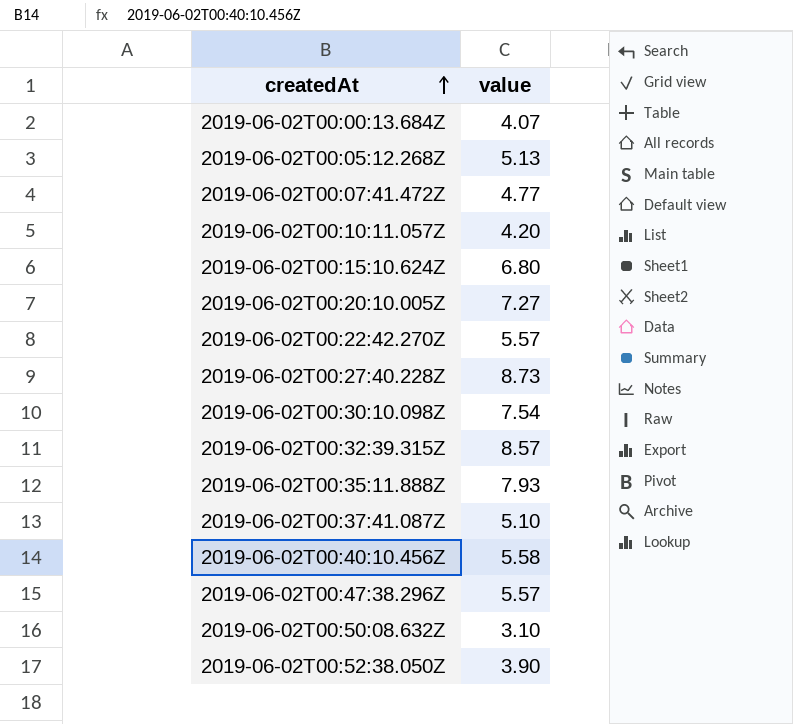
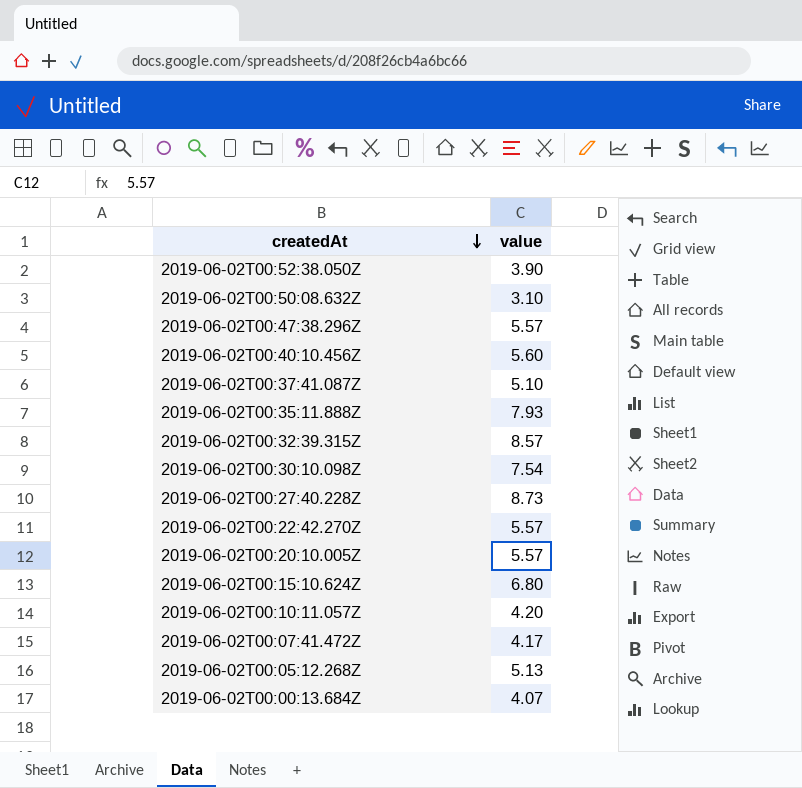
row order: createdAt ascending -> createdAt descending
2019-06-02T00:40:10.456Z | value: 5.58 -> 5.60
2019-06-02T00:20:10.005Z | value: 7.27 -> 5.57
2019-06-02T00:07:41.472Z | value: 4.77 -> 4.17

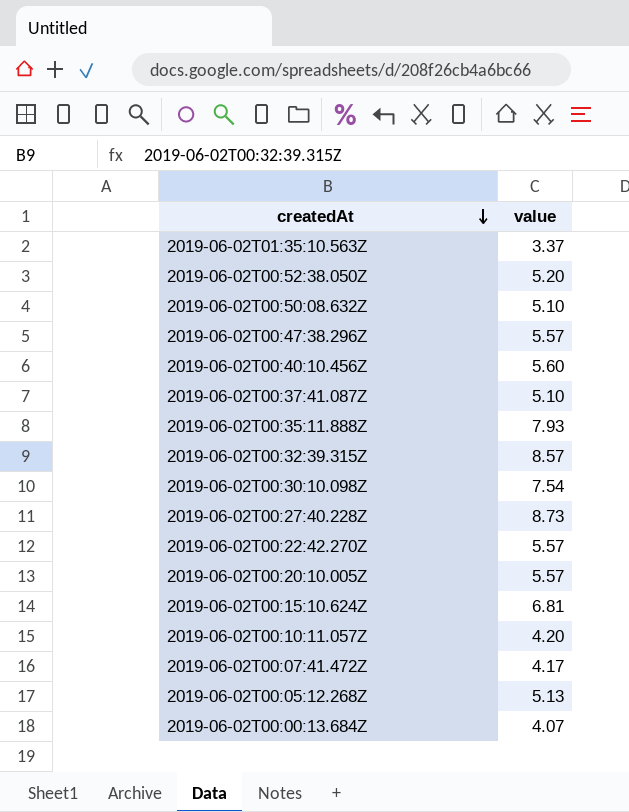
row 2019-06-02T01:35:10.563Z: none -> 3.37
2019-06-02T00:52:38.050Z | value: 3.90 -> 5.20
2019-06-02T00:50:08.632Z | value: 3.10 -> 5.10
2019-06-02T00:15:10.624Z | value: 6.80 -> 6.81

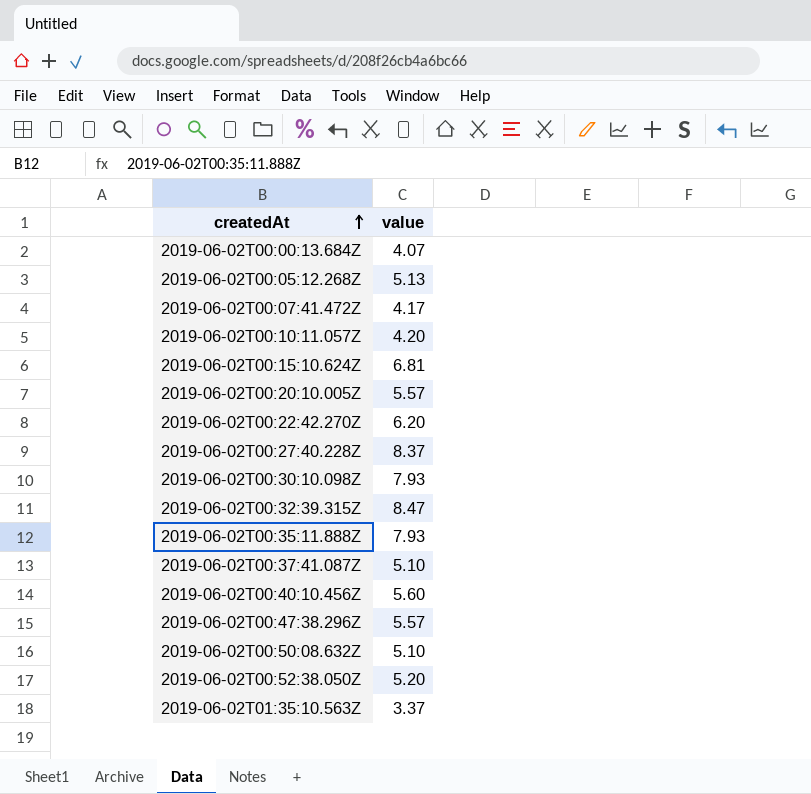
row order: createdAt descending -> createdAt ascending
2019-06-02T00:22:42.270Z | value: 5.57 -> 6.20
2019-06-02T00:27:40.228Z | value: 8.73 -> 8.37
2019-06-02T00:30:10.098Z | value: 7.54 -> 7.93
2019-06-02T00:32:39.315Z | value: 8.57 -> 8.47

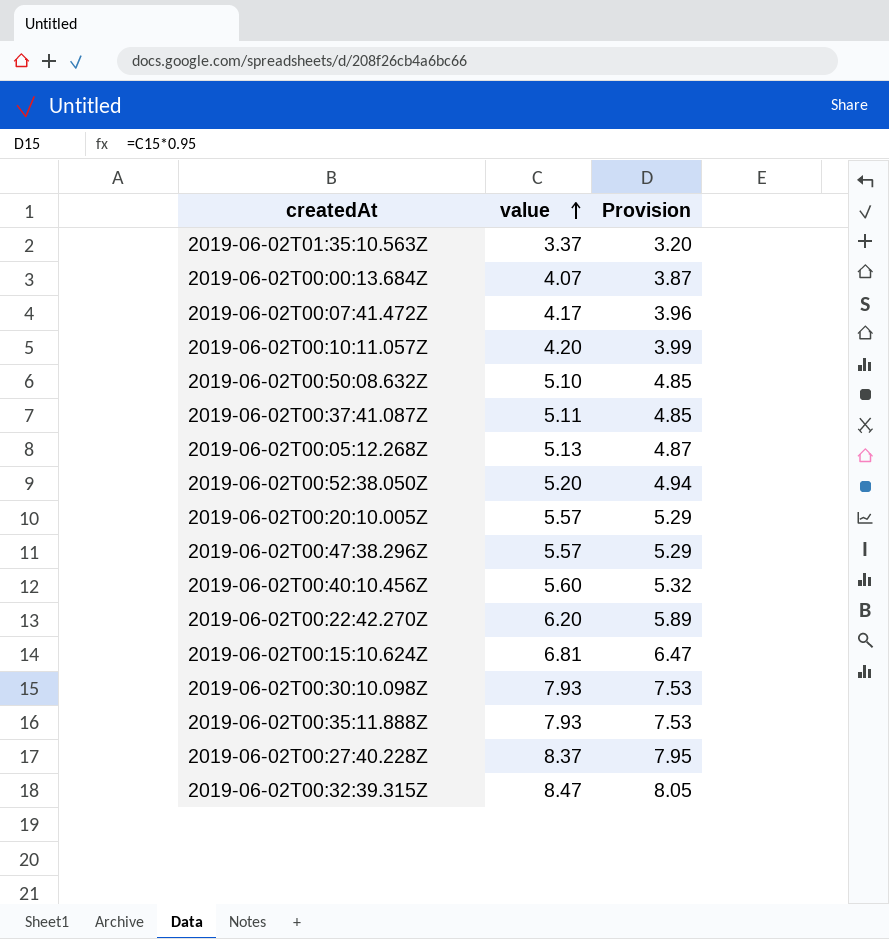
row order: createdAt ascending -> value ascending
column Provision | formula: none -> [value] * 0.95
2019-06-02T00:37:41.087Z | value: 5.10 -> 5.11

